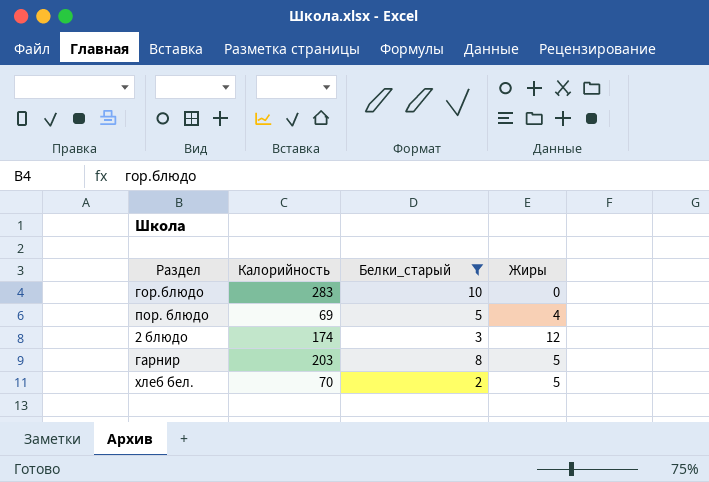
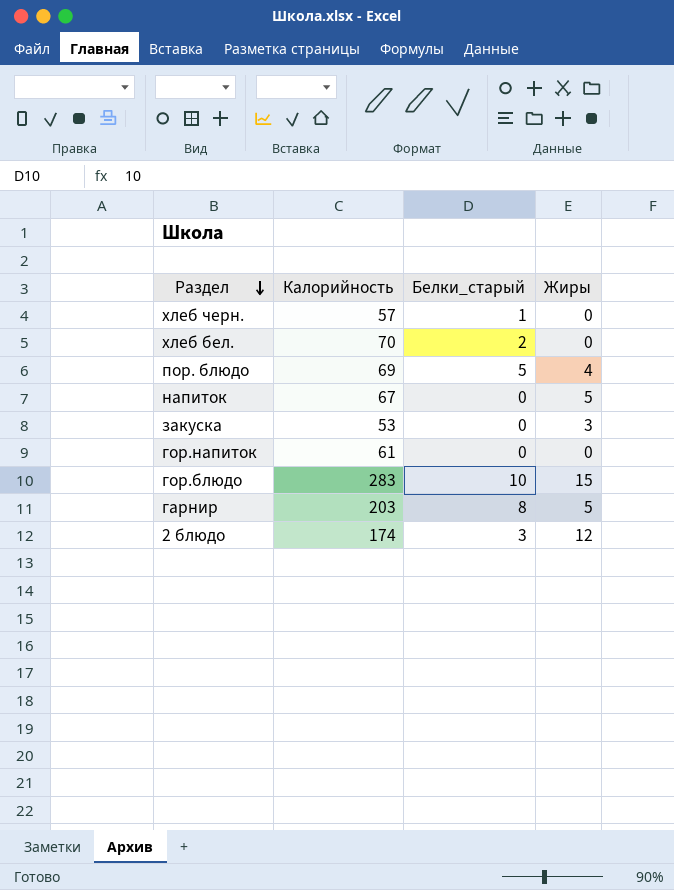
filter: Белки_старый >= 2 -> none
row order: none -> Раздел descending
хлеб бел. | Жиры: 5 -> 0
гор.блюдо | Жиры: 0 -> 15

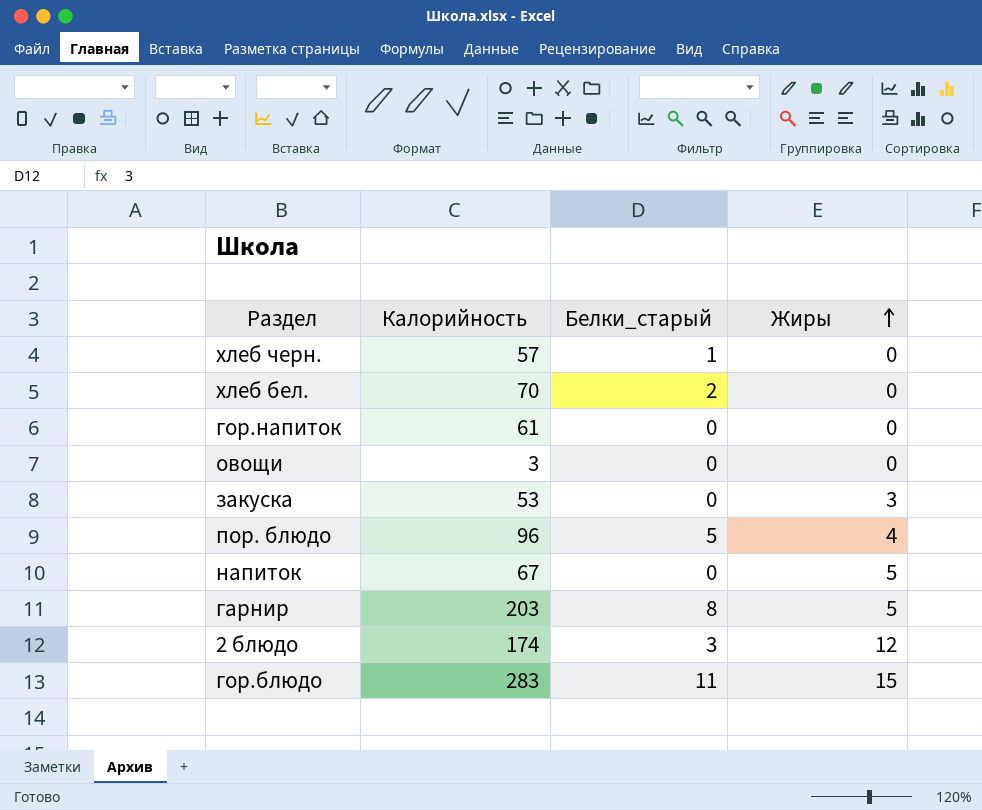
row order: Раздел descending -> Жиры ascending
row овощи: none -> 3 | 0 | 0
пор. блюдо | Калорийность: 69 -> 96
гор.блюдо | Белки_старый: 10 -> 11

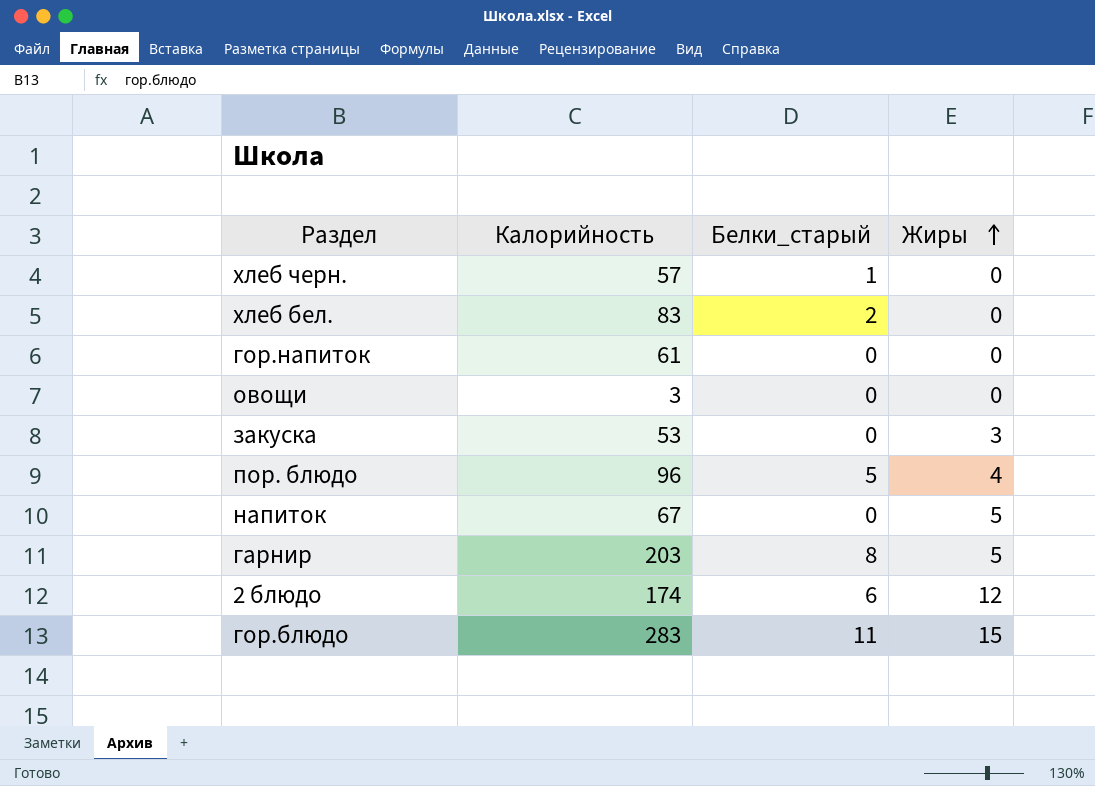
хлеб бел. | Калорийность: 70 -> 83
2 блюдо | Белки_старый: 3 -> 6

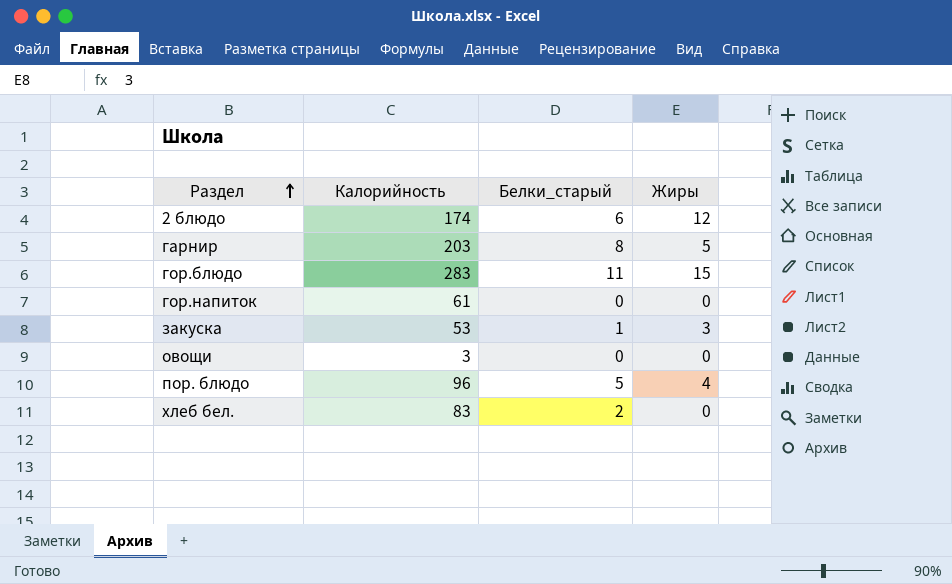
row order: Жиры ascending -> Раздел ascending
row хлеб черн.: 57 | 1 | 0 -> none
row напиток: 67 | 0 | 5 -> none
закуска | Белки_старый: 0 -> 1

